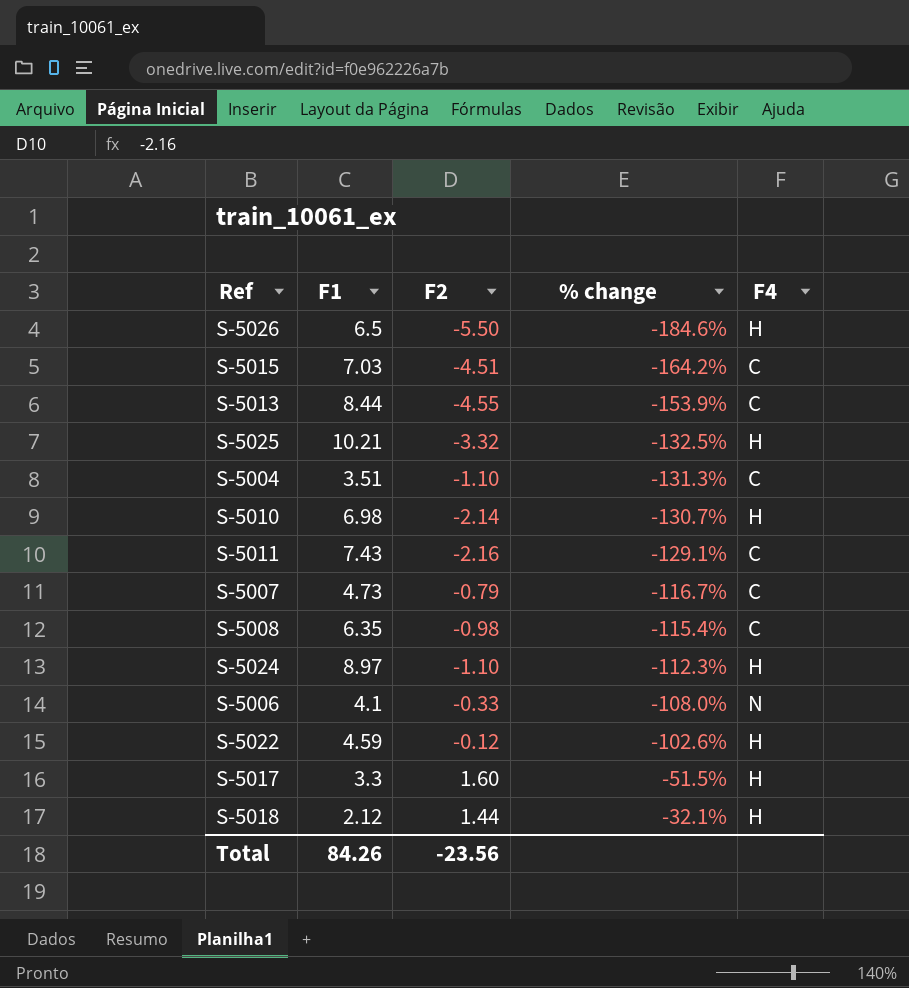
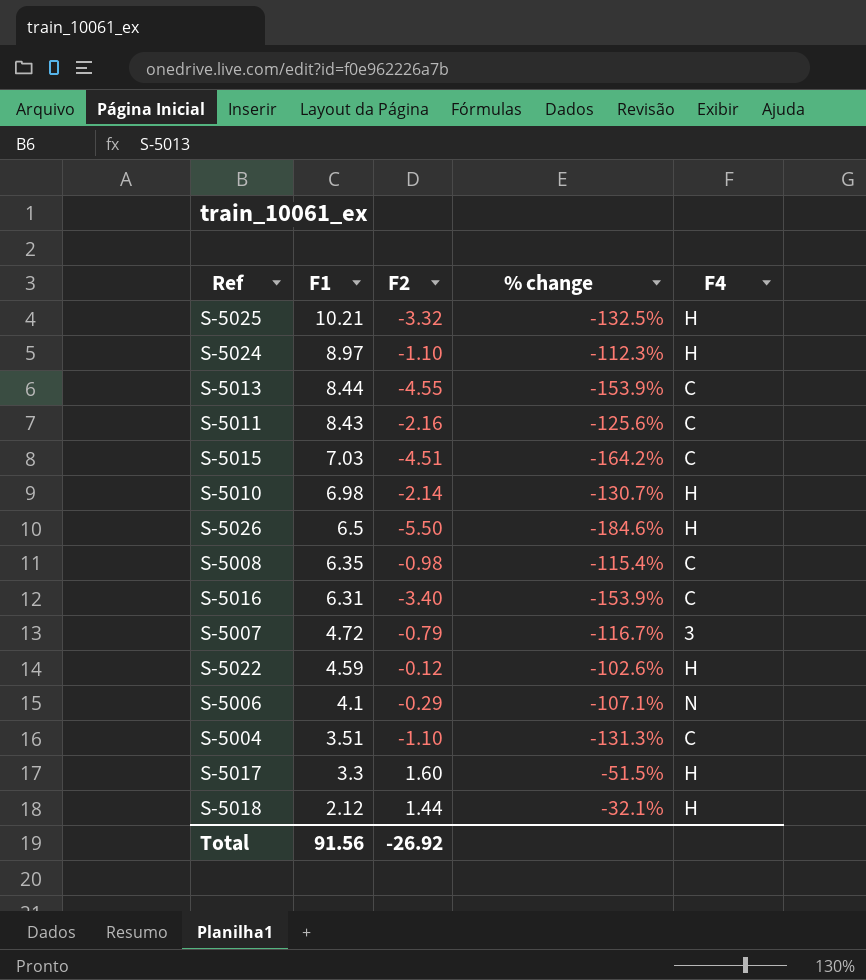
row order: % change ascending -> F1 descending
S-5011 | F1: 7.43 -> 8.43
S-5011 | % change: -129.1% -> -125.6%
row S-5016: none -> 6.31 | -3.40 | -153.9% | C
S-5007 | F1: 4.73 -> 4.72
S-5007 | F4: C -> 3
S-5006 | F2: -0.33 -> -0.29
S-5006 | % change: -108.0% -> -107.1%
Total | F1: 84.26 -> 91.56
Total | F2: -23.56 -> -26.92

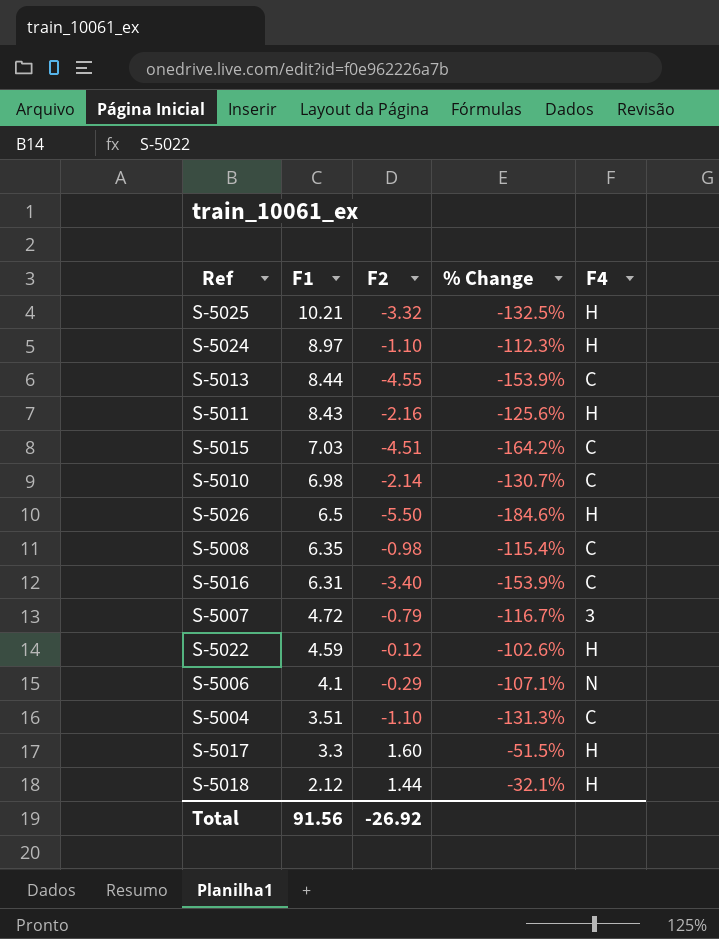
column name: % change -> % Change
S-5011 | F4: C -> H
S-5010 | F4: H -> C

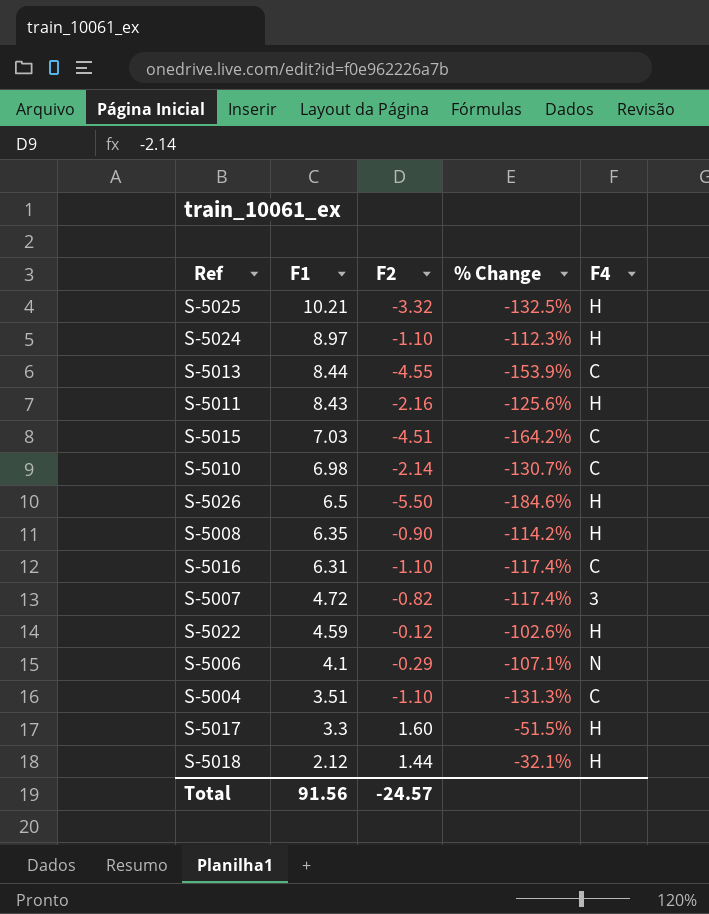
S-5008 | F2: -0.98 -> -0.90
S-5008 | % Change: -115.4% -> -114.2%
S-5008 | F4: C -> H
S-5016 | F2: -3.40 -> -1.10
S-5016 | % Change: -153.9% -> -117.4%
S-5007 | F2: -0.79 -> -0.82
S-5007 | % Change: -116.7% -> -117.4%
Total | F2: -26.92 -> -24.57

